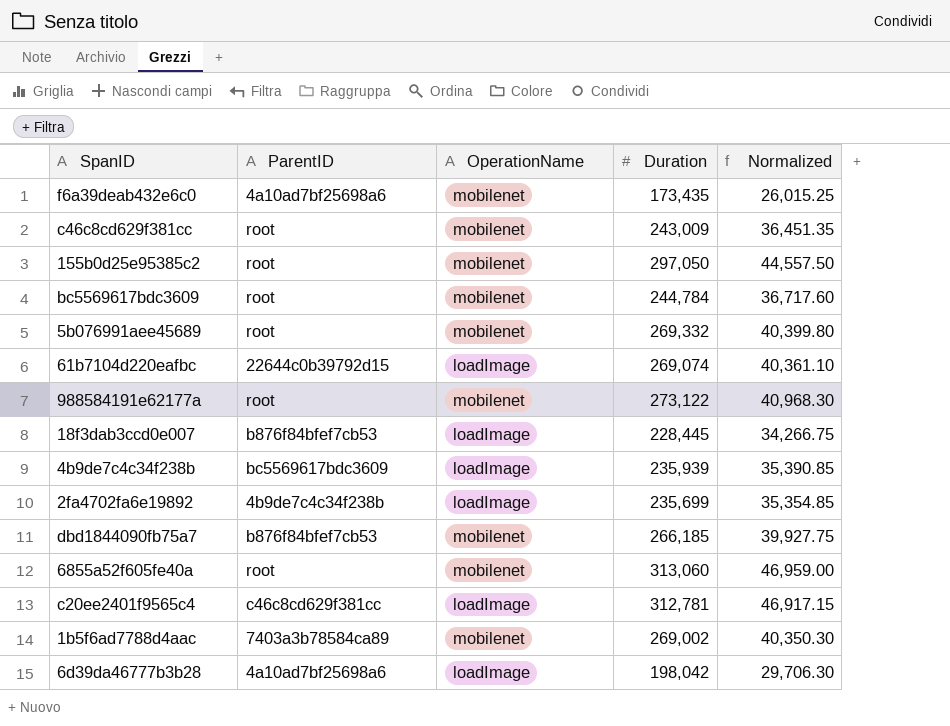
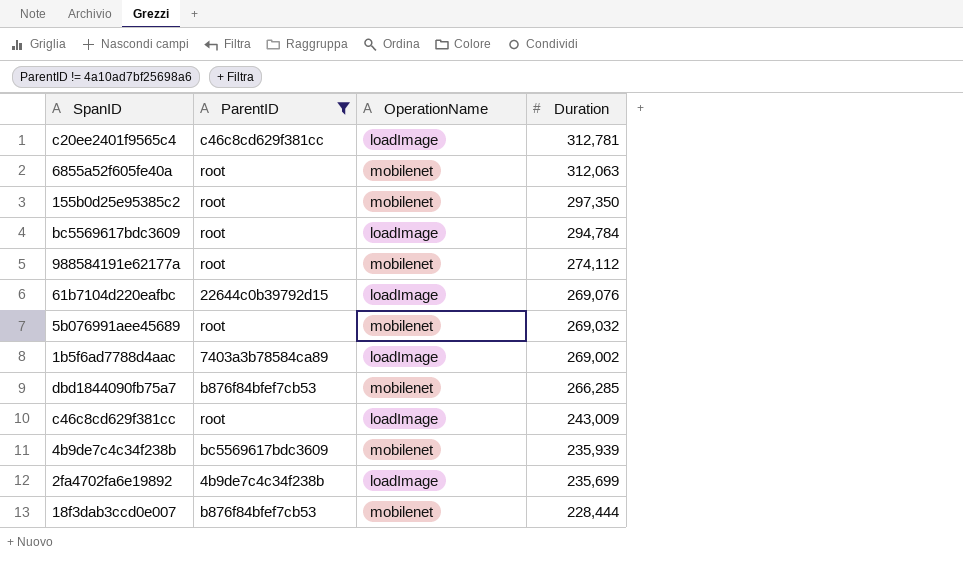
filter: none -> ParentID != 4a10ad7bf25698a6
row order: none -> Duration descending
column Normalized | formula: [Duration] * 0.15 -> none
6855a52f605fe40a | Duration: 313,060 -> 312,063
155b0d25e95385c2 | Duration: 297,050 -> 297,350
bc5569617bdc3609 | OperationName: mobilenet -> loadImage
bc5569617bdc3609 | Duration: 244,784 -> 294,784
988584191e62177a | Duration: 273,122 -> 274,112
61b7104d220eafbc | Duration: 269,074 -> 269,076
5b076991aee45689 | Duration: 269,332 -> 269,032
1b5f6ad7788d4aac | OperationName: mobilenet -> loadImage
dbd1844090fb75a7 | Duration: 266,185 -> 266,285
c46c8cd629f381cc | OperationName: mobilenet -> loadImage
4b9de7c4c34f238b | OperationName: loadImage -> mobilenet
18f3dab3ccd0e007 | OperationName: loadImage -> mobilenet
18f3dab3ccd0e007 | Duration: 228,445 -> 228,444

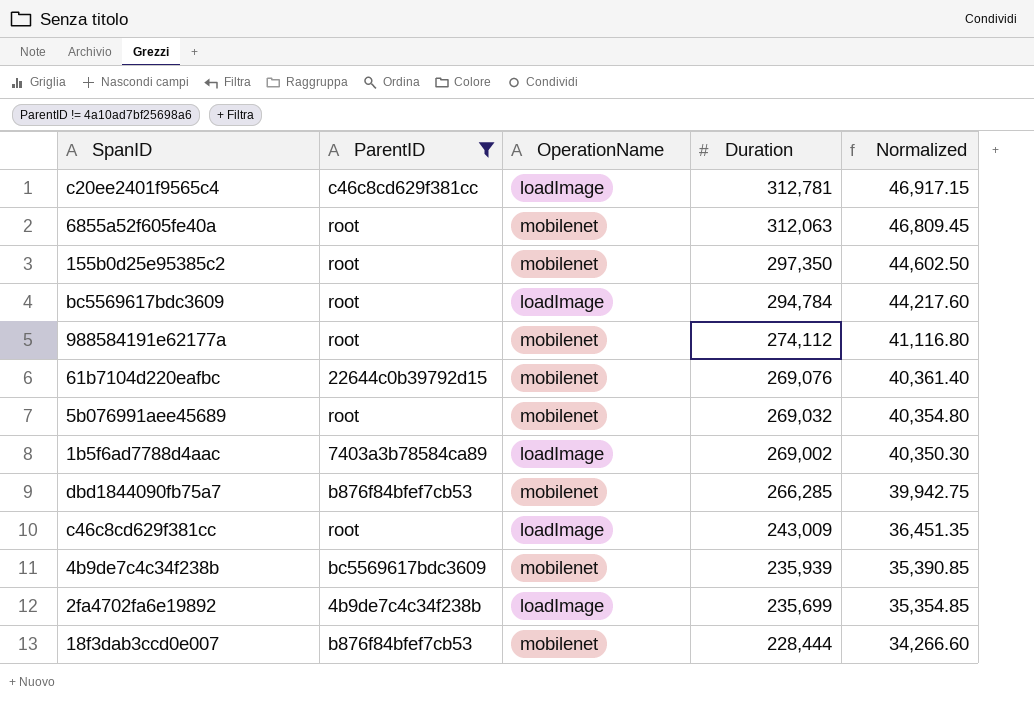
column Normalized | formula: none -> [Duration] * 0.15
61b7104d220eafbc | OperationName: loadImage -> mobilenet

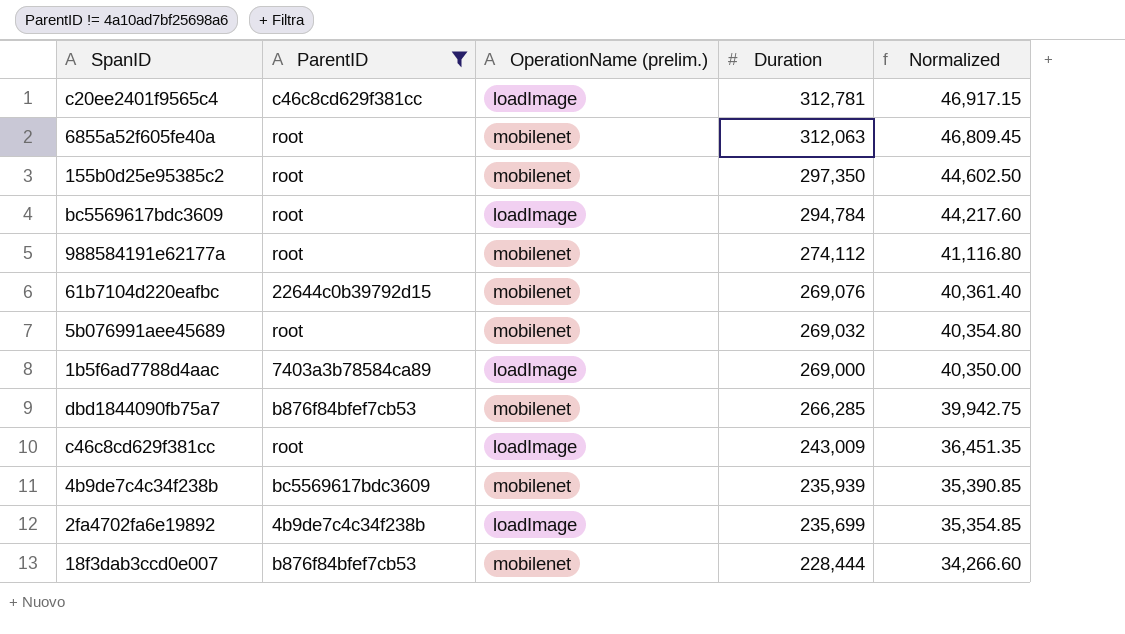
column name: OperationName -> OperationName (prelim.)
1b5f6ad7788d4aac | Duration: 269,002 -> 269,000
1b5f6ad7788d4aac | Normalized: 40,350.30 -> 40,350.00

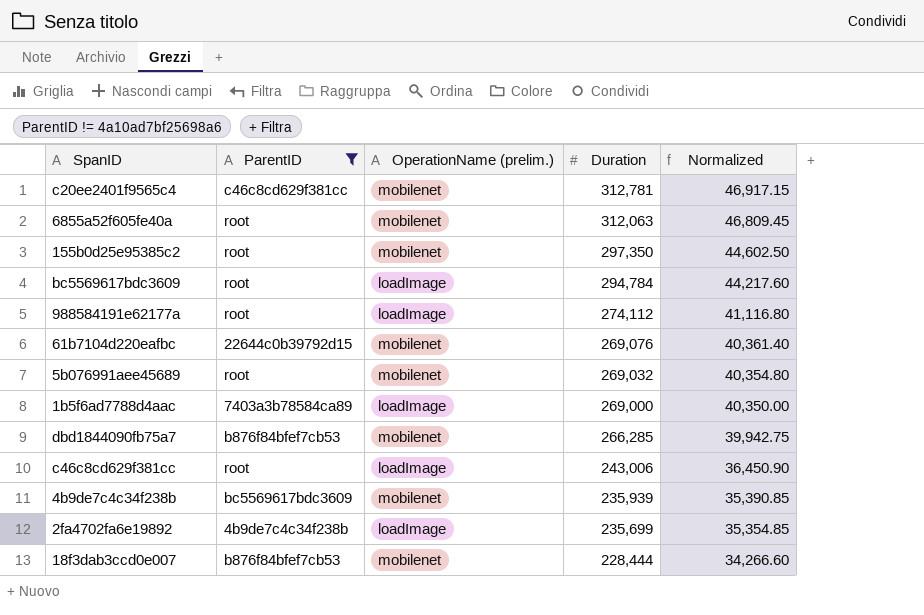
c20ee2401f9565c4 | OperationName (prelim.): loadImage -> mobilenet
988584191e62177a | OperationName (prelim.): mobilenet -> loadImage
c46c8cd629f381cc | Duration: 243,009 -> 243,006
c46c8cd629f381cc | Normalized: 36,451.35 -> 36,450.90

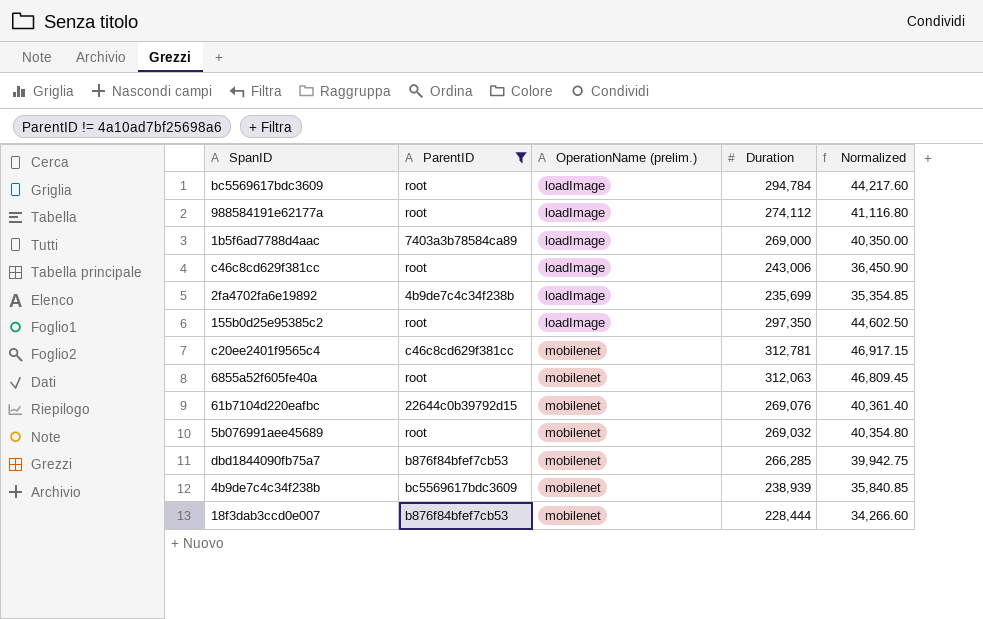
row order: Duration descending -> OperationName (prelim.) ascending
155b0d25e95385c2 | OperationName (prelim.): mobilenet -> loadImage
4b9de7c4c34f238b | Duration: 235,939 -> 238,939
4b9de7c4c34f238b | Normalized: 35,390.85 -> 35,840.85

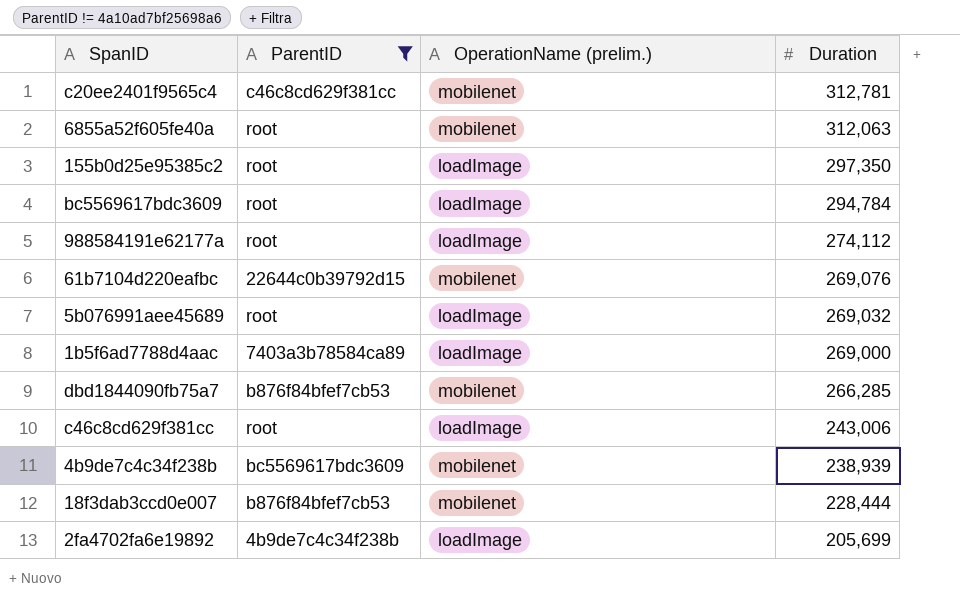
row order: OperationName (prelim.) ascending -> Duration descending
column Normalized | formula: [Duration] * 0.15 -> none
5b076991aee45689 | OperationName (prelim.): mobilenet -> loadImage
2fa4702fa6e19892 | Duration: 235,699 -> 205,699

